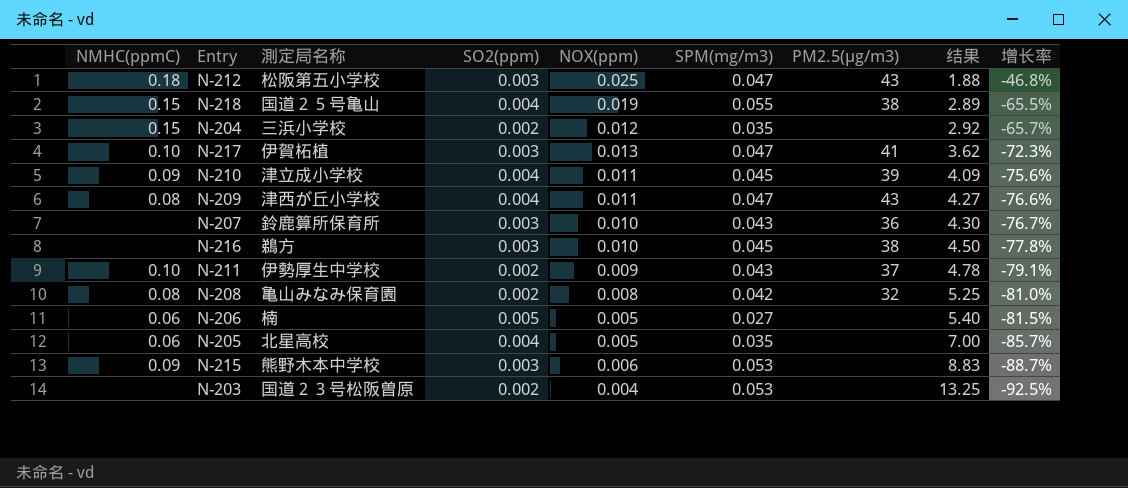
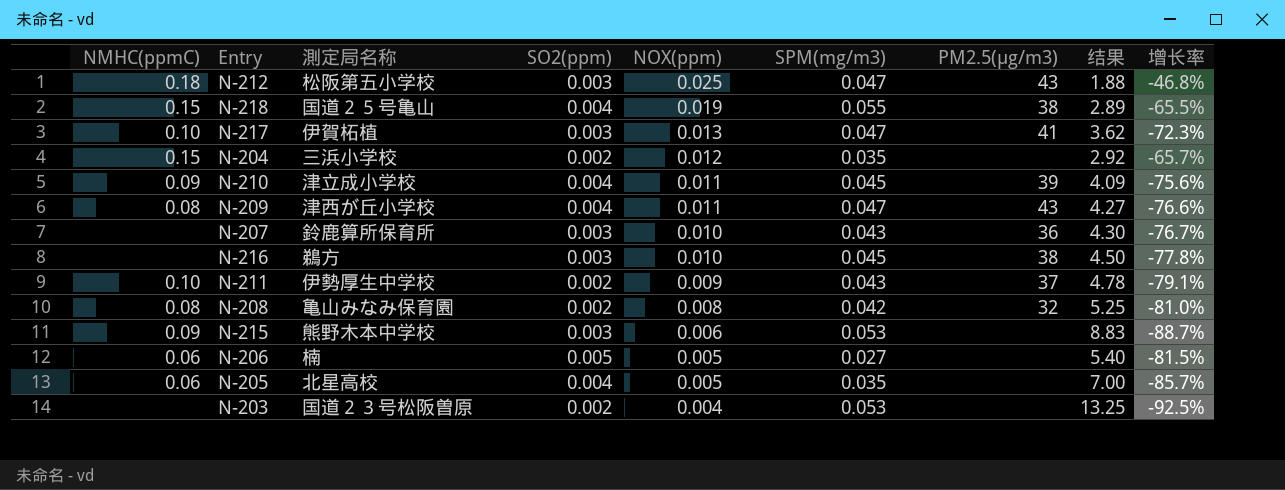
row order: 结果 ascending -> NOX(ppm) descending

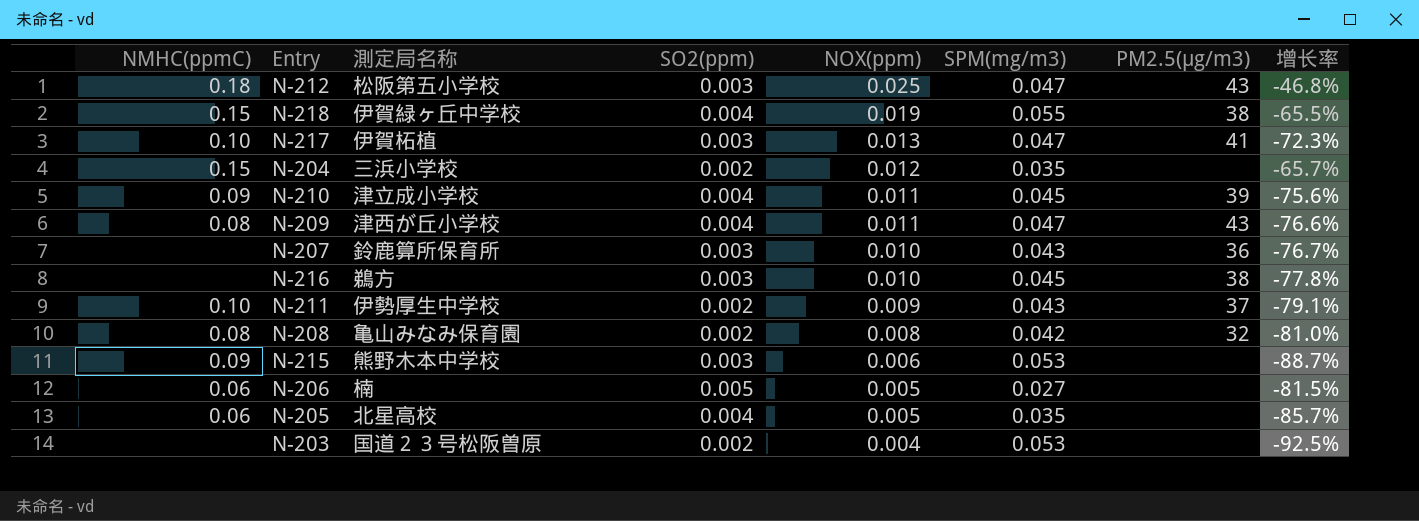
column 结果 | formula: [SPM(mg/m3)] / [NOX(ppm)] -> none
N-218 | 測定局名称: 国道２５号亀山 -> 伊賀緑ヶ丘中学校

